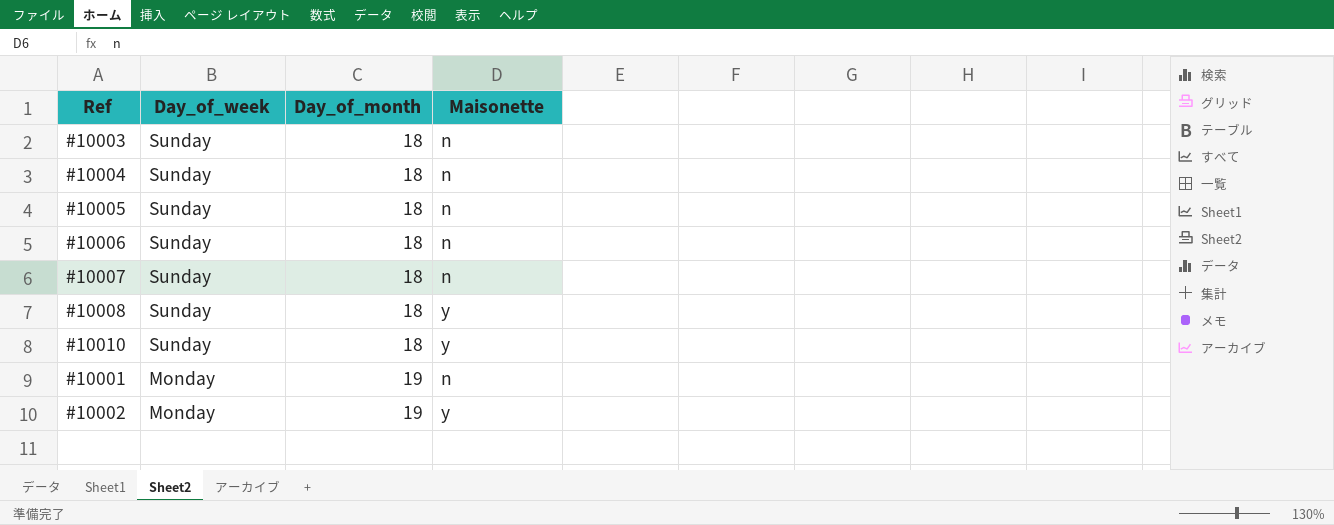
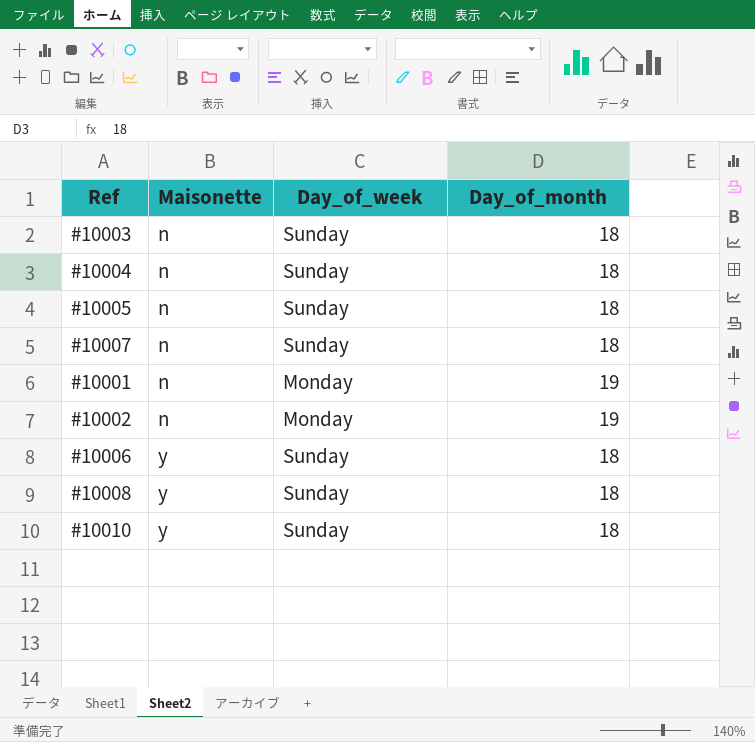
row order: Day_of_week descending -> Maisonette ascending
column Maisonette | position: 4 -> 2
#10002 | Maisonette: y -> n
#10006 | Maisonette: n -> y

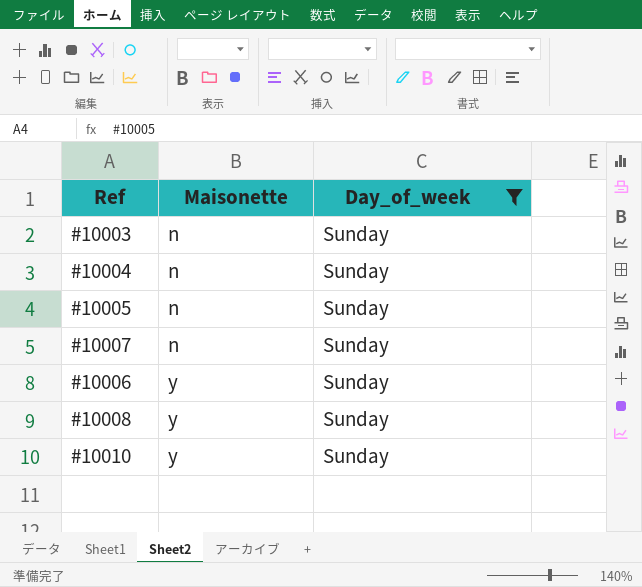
filter: none -> Day_of_week = Sunday
column Day_of_month | position: 4 -> none

